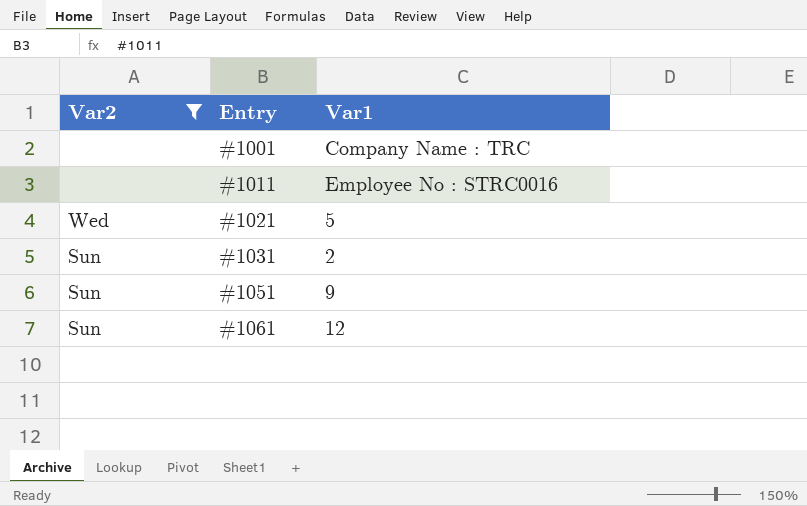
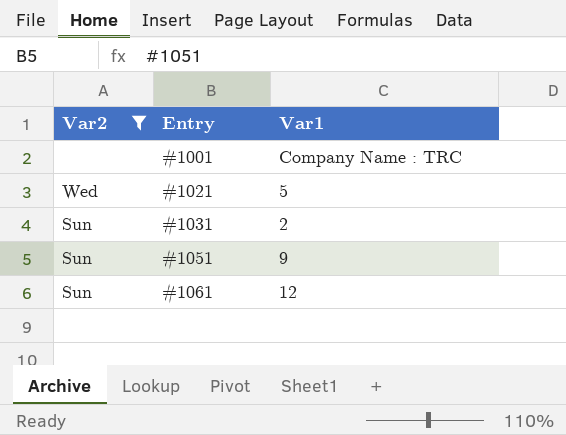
row #1011: none | Employee No : STRC0016 -> none

